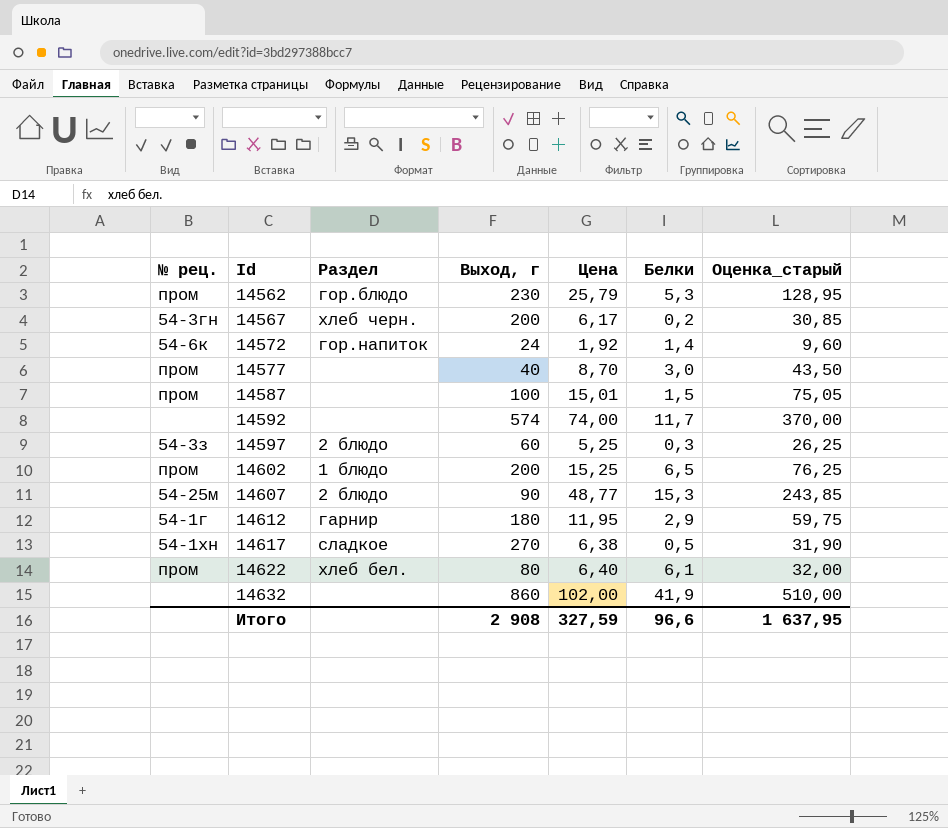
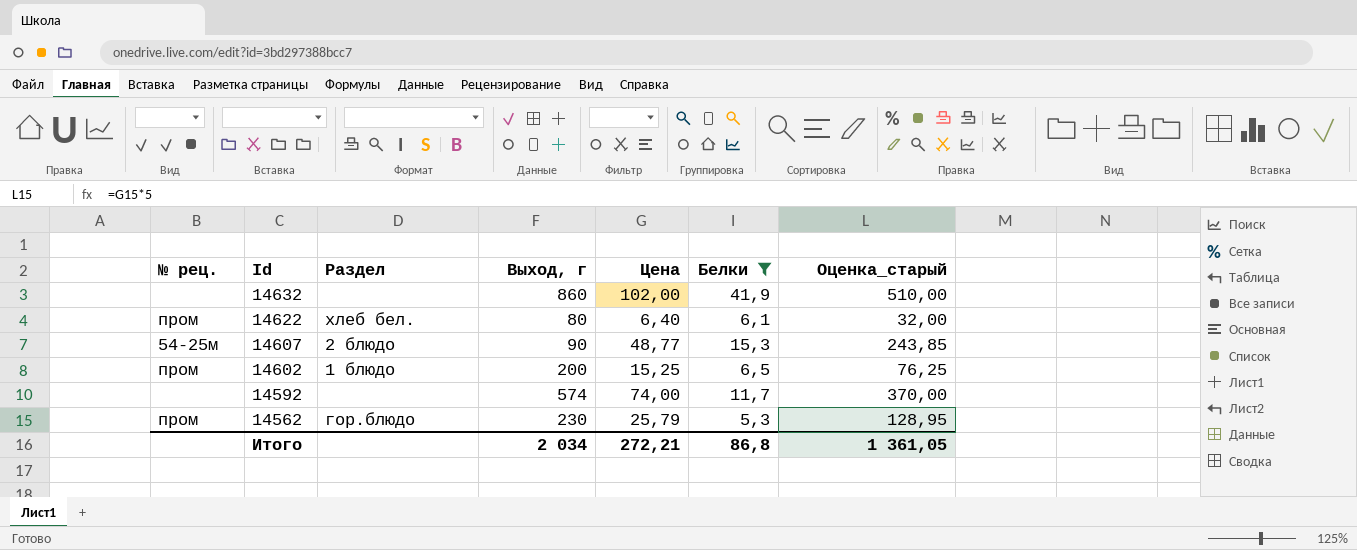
filter: none -> Белки >= 5,3
row order: Id ascending -> Id descending
Итого | Выход, г: 2 908 -> 2 034
Итого | Цена: 327,59 -> 272,21
Итого | Белки: 96,6 -> 86,8
Итого | Оценка_старый: 1 637,95 -> 1 361,05

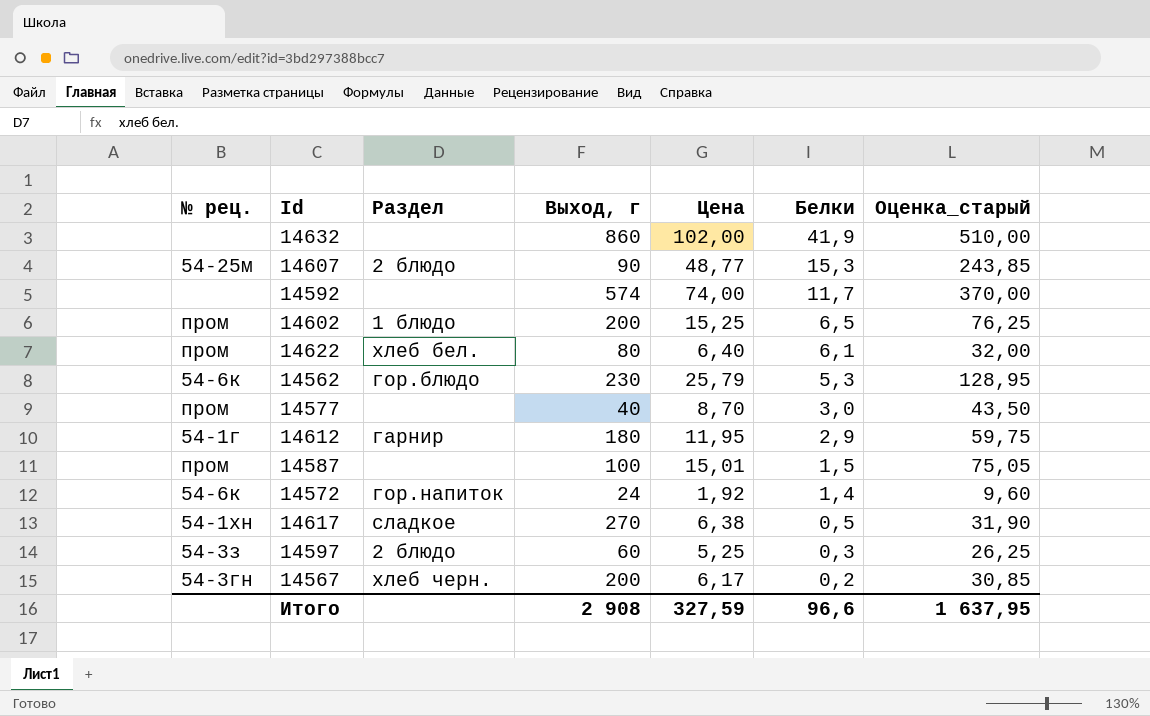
filter: Белки >= 5,3 -> none
row order: Id descending -> Белки descending
14562 | № рец.: пром -> 54-6к
Итого | Выход, г: 2 034 -> 2 908
Итого | Цена: 272,21 -> 327,59
Итого | Белки: 86,8 -> 96,6
Итого | Оценка_старый: 1 361,05 -> 1 637,95

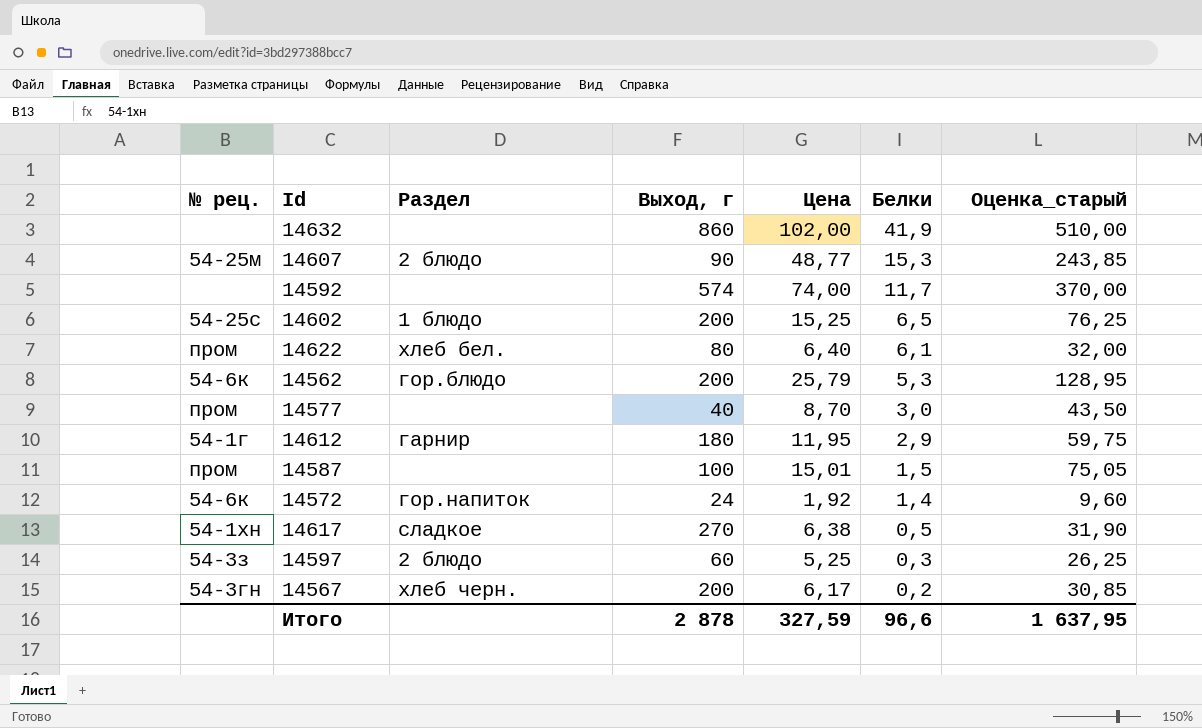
14602 | № рец.: пром -> 54-25с
14562 | Выход, г: 230 -> 200
Итого | Выход, г: 2 908 -> 2 878

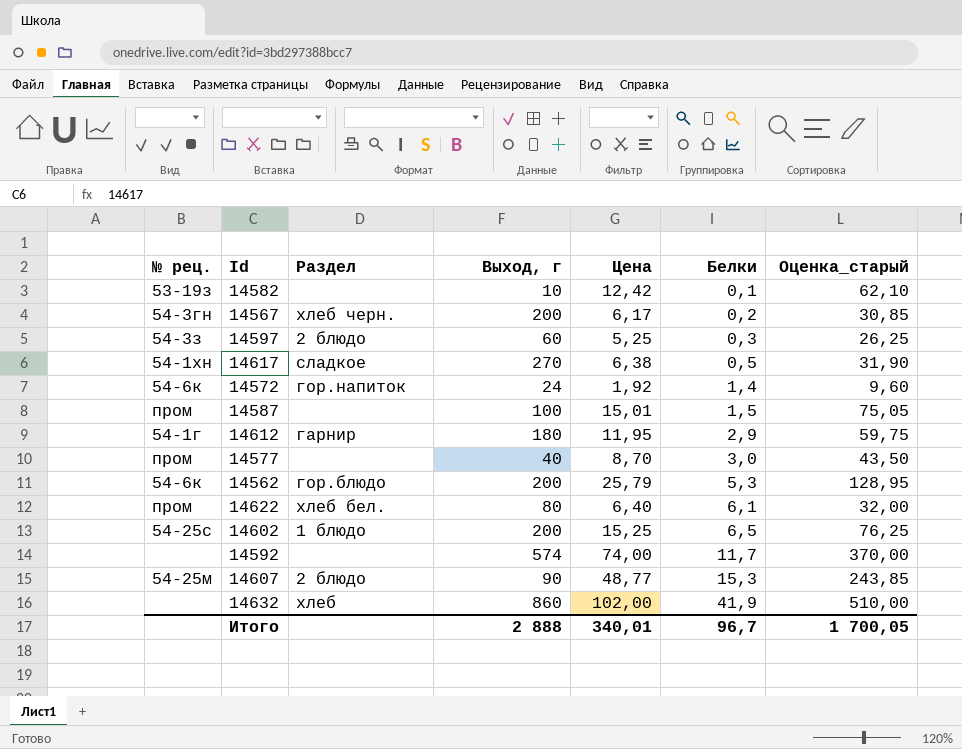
row order: Белки descending -> Белки ascending
row 14582: none -> 53-19з | none | 10 | 12,42 | 0,1 | 62,10
14632 | Раздел: none -> хлеб
Итого | Выход, г: 2 878 -> 2 888
Итого | Цена: 327,59 -> 340,01
Итого | Белки: 96,6 -> 96,7
Итого | Оценка_старый: 1 637,95 -> 1 700,05

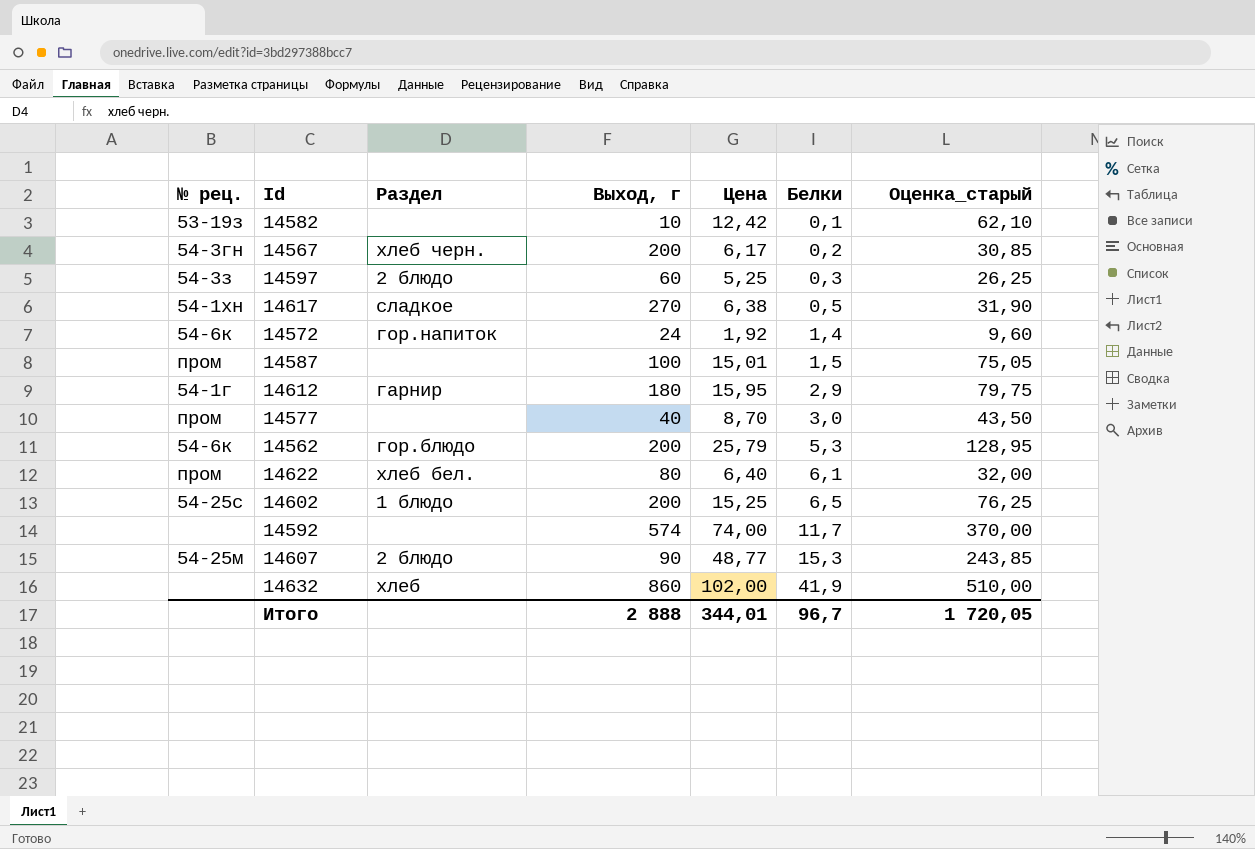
14612 | Цена: 11,95 -> 15,95
14612 | Оценка_старый: 59,75 -> 79,75
Итого | Цена: 340,01 -> 344,01
Итого | Оценка_старый: 1 700,05 -> 1 720,05

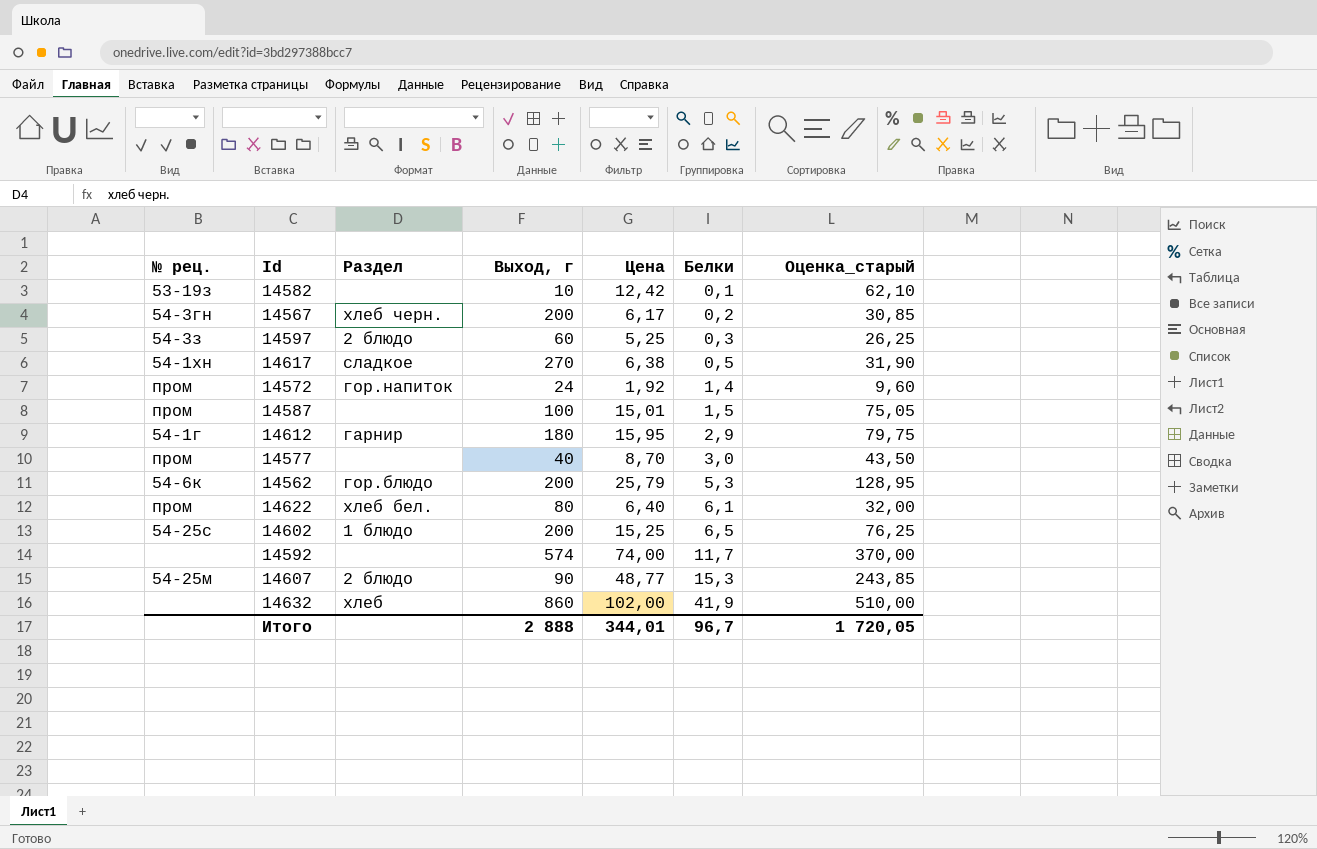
14572 | № рец.: 54-6к -> пром

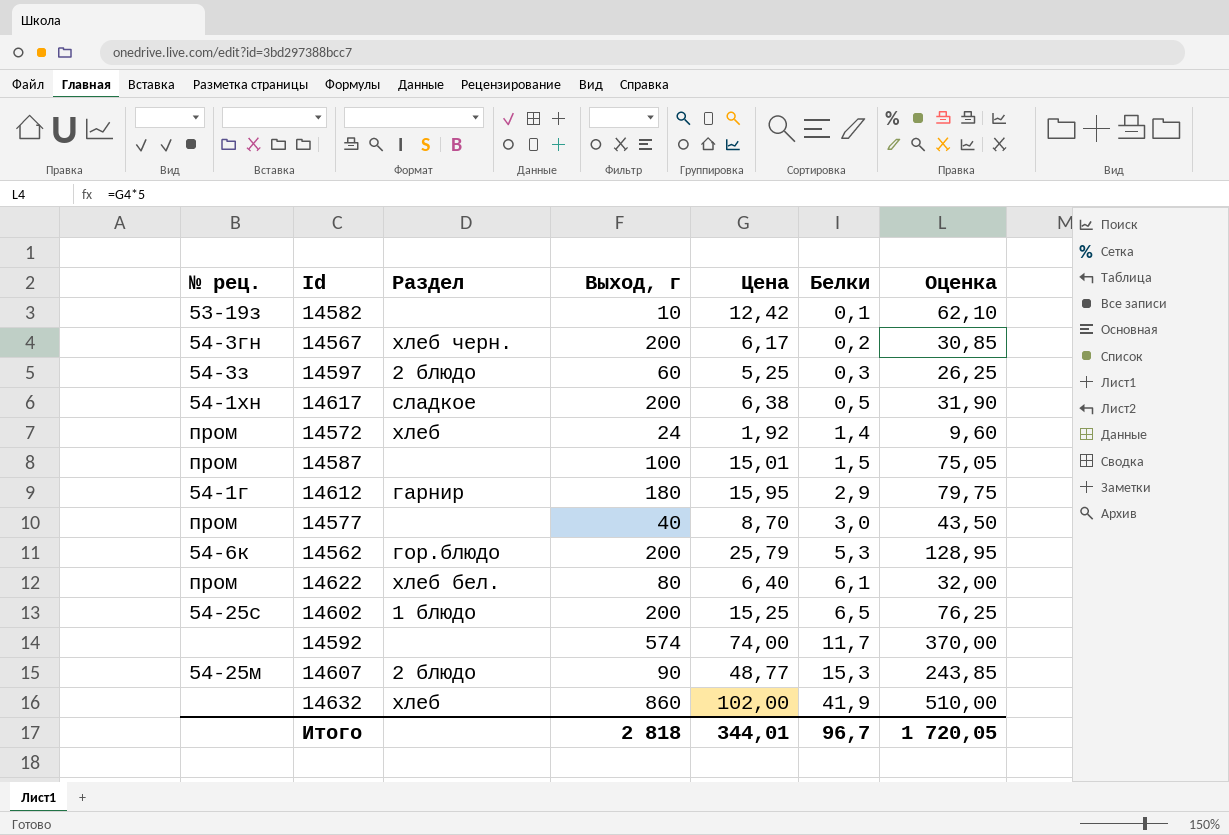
column name: Оценка_старый -> Оценка
14617 | Выход, г: 270 -> 200
14572 | Раздел: гор.напиток -> хлеб
Итого | Выход, г: 2 888 -> 2 818

